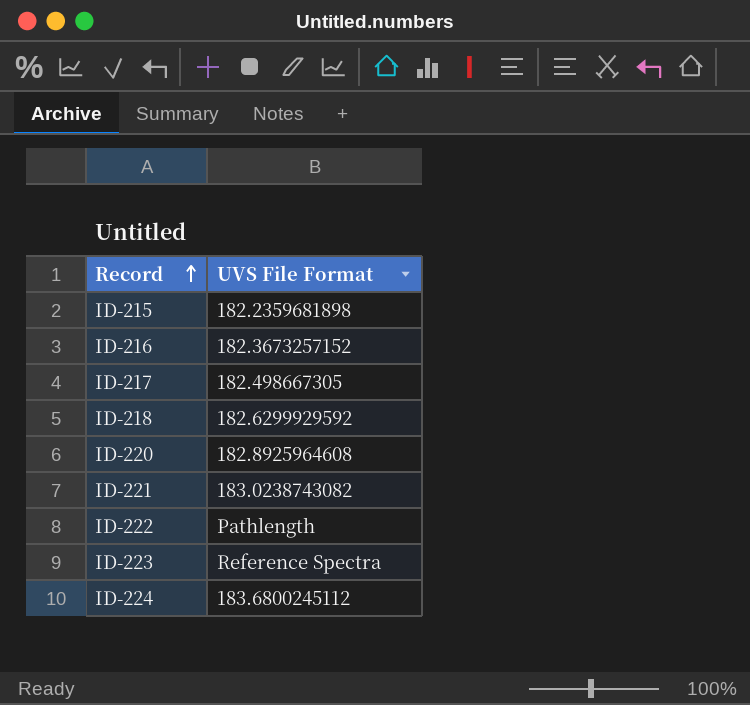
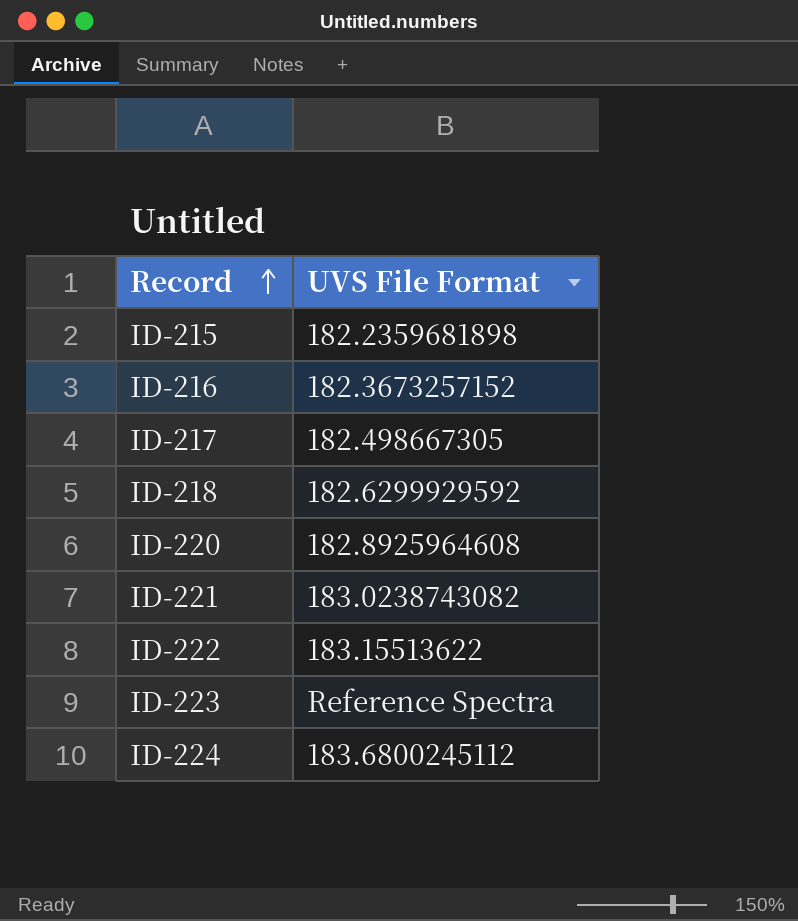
ID-222 | UVS File Format: Pathlength -> 183.15513622

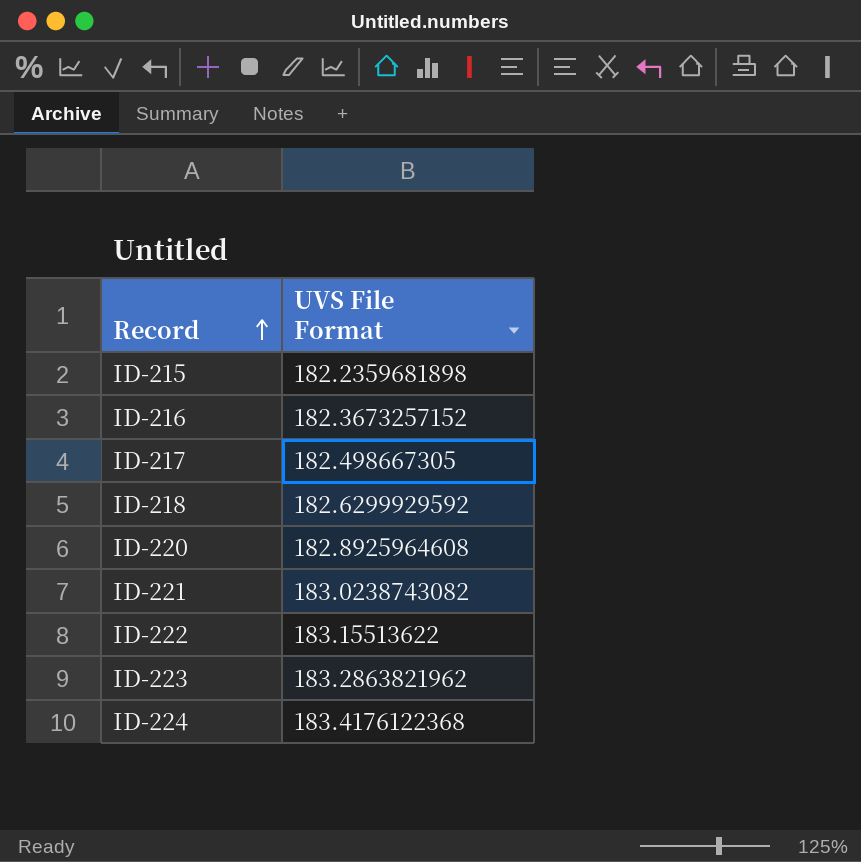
ID-223 | UVS File Format: Reference Spectra -> 183.2863821962
ID-224 | UVS File Format: 183.6800245112 -> 183.4176122368

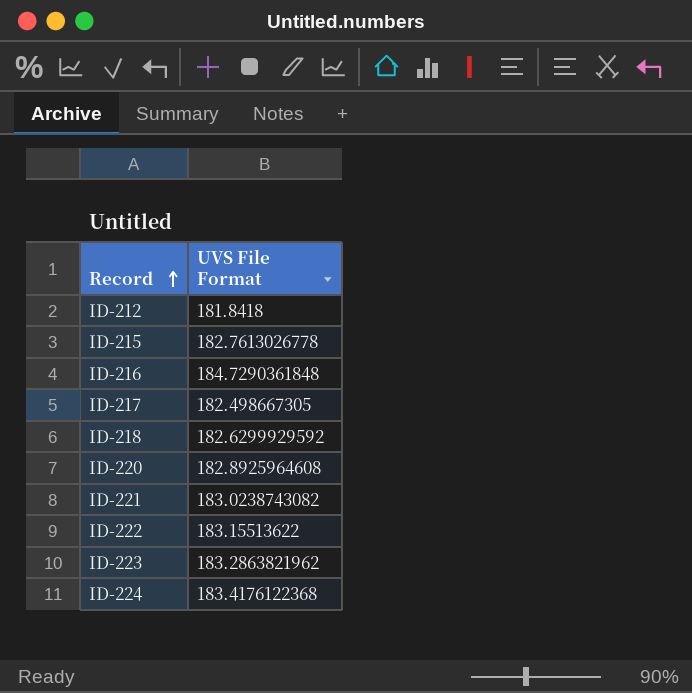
row ID-212: none -> 181.8418
ID-215 | UVS File Format: 182.2359681898 -> 182.7613026778
ID-216 | UVS File Format: 182.3673257152 -> 184.7290361848

